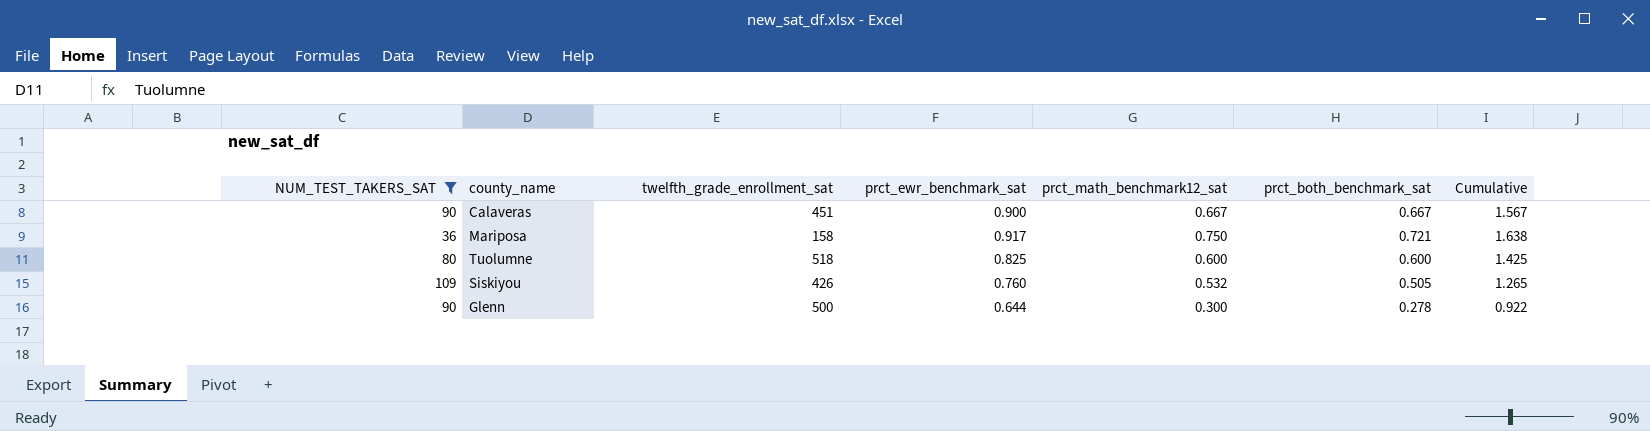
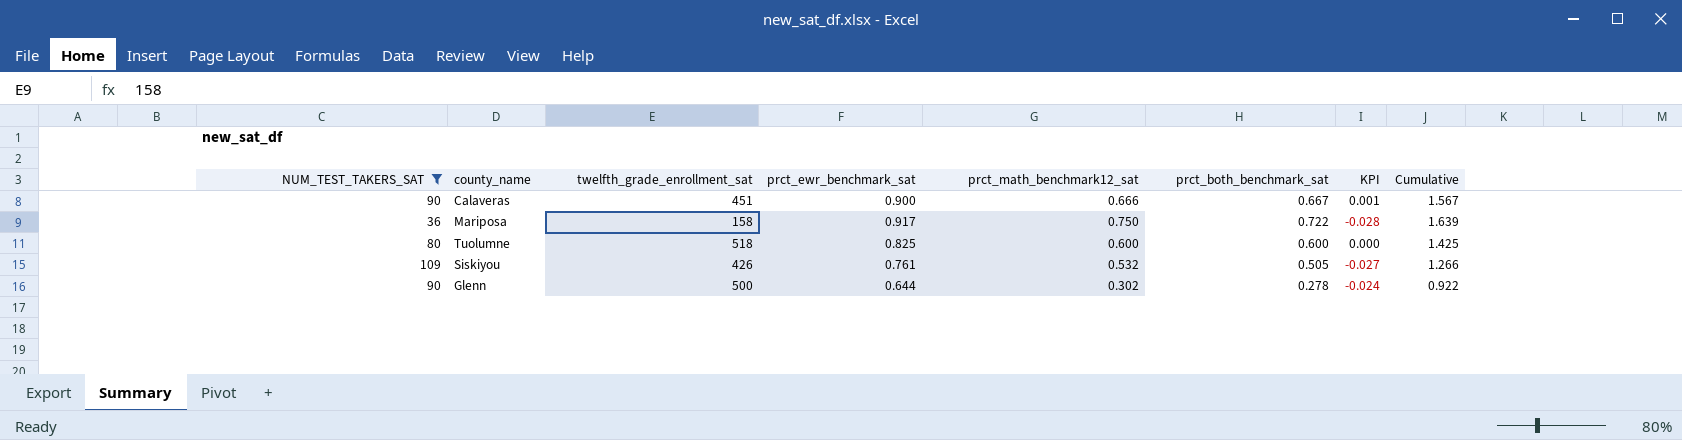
column KPI | formula: none -> [prct_both_benchmark_sat] - [prct_math_benchmark12_sat]
Calaveras | prct_math_benchmark12_sat: 0.667 -> 0.666
Mariposa | prct_both_benchmark_sat: 0.721 -> 0.722
Mariposa | Cumulative: 1.638 -> 1.639
Siskiyou | prct_ewr_benchmark_sat: 0.760 -> 0.761
Siskiyou | Cumulative: 1.265 -> 1.266
Glenn | prct_math_benchmark12_sat: 0.300 -> 0.302

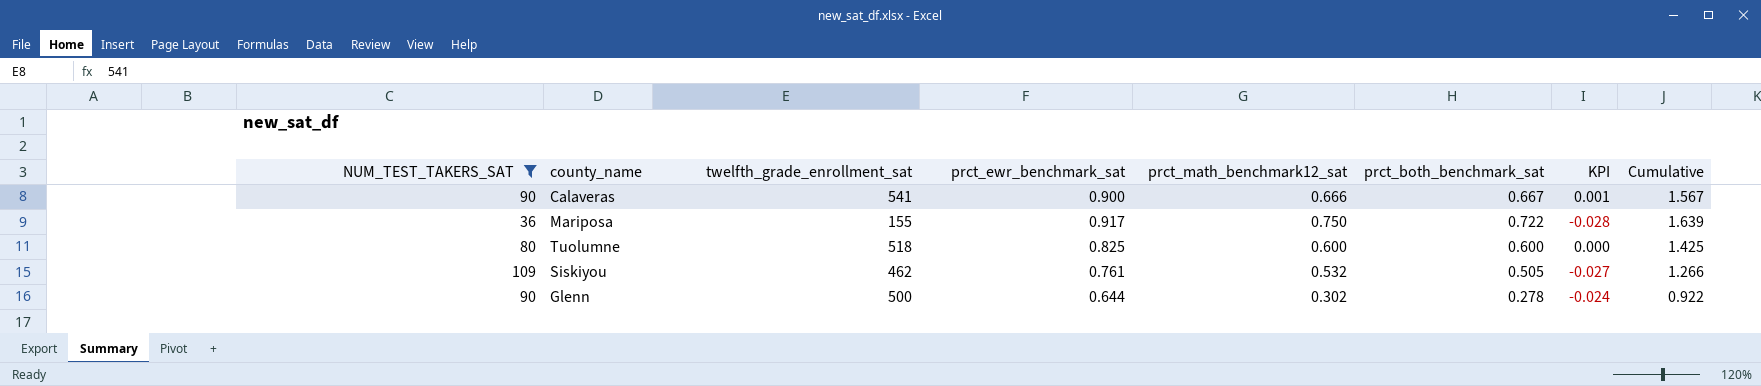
Calaveras | twelfth_grade_enrollment_sat: 451 -> 541
Mariposa | twelfth_grade_enrollment_sat: 158 -> 155
Siskiyou | twelfth_grade_enrollment_sat: 426 -> 462

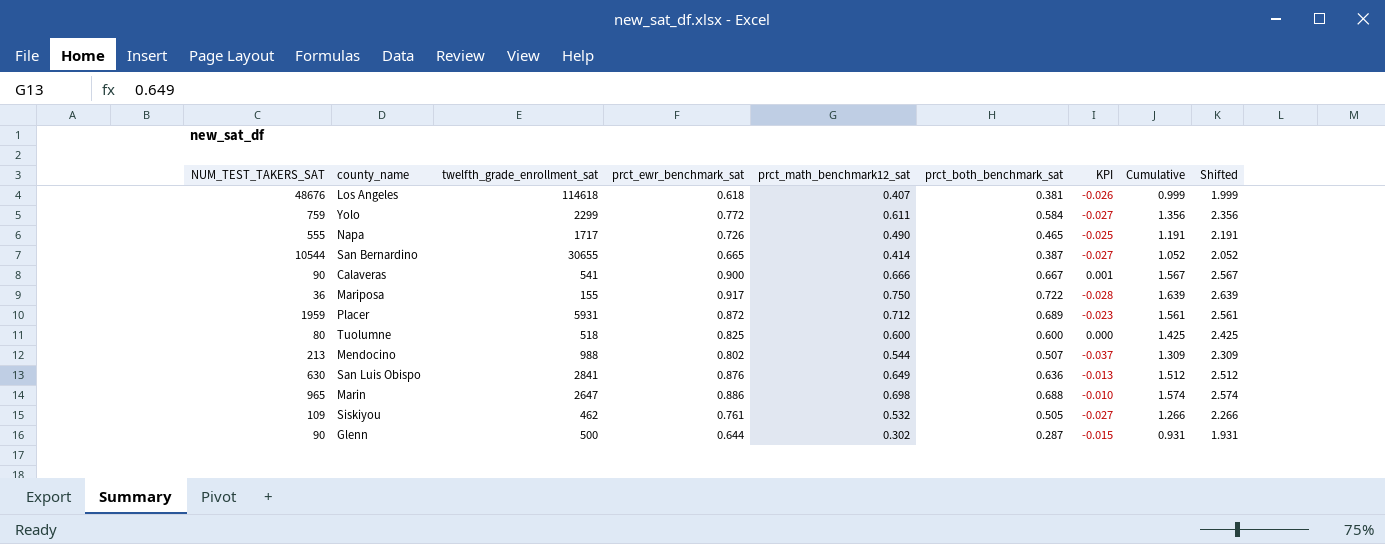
filter: NUM_TEST_TAKERS_SAT <= 109 -> none
column Shifted | formula: none -> [Cumulative] + 1
Glenn | prct_both_benchmark_sat: 0.278 -> 0.287
Glenn | KPI: -0.024 -> -0.015
Glenn | Cumulative: 0.922 -> 0.931

